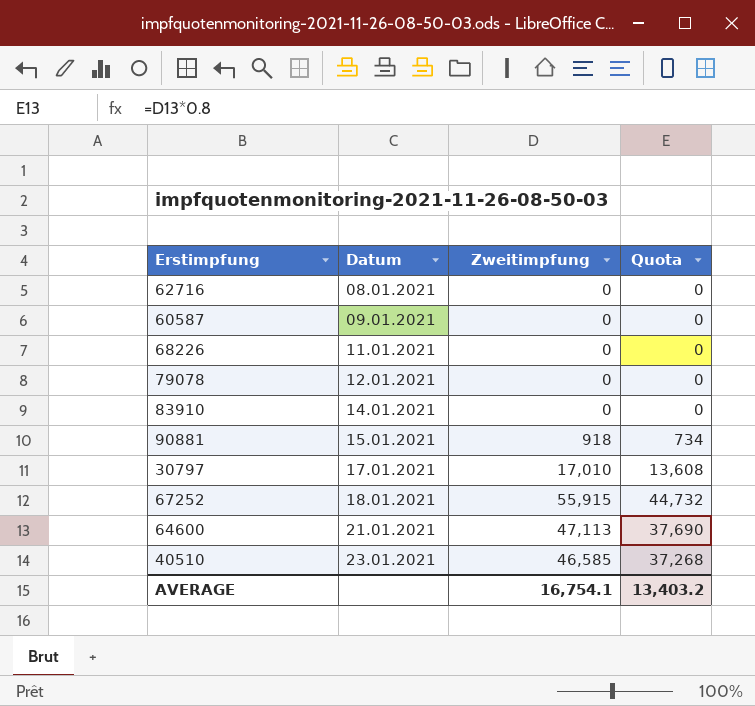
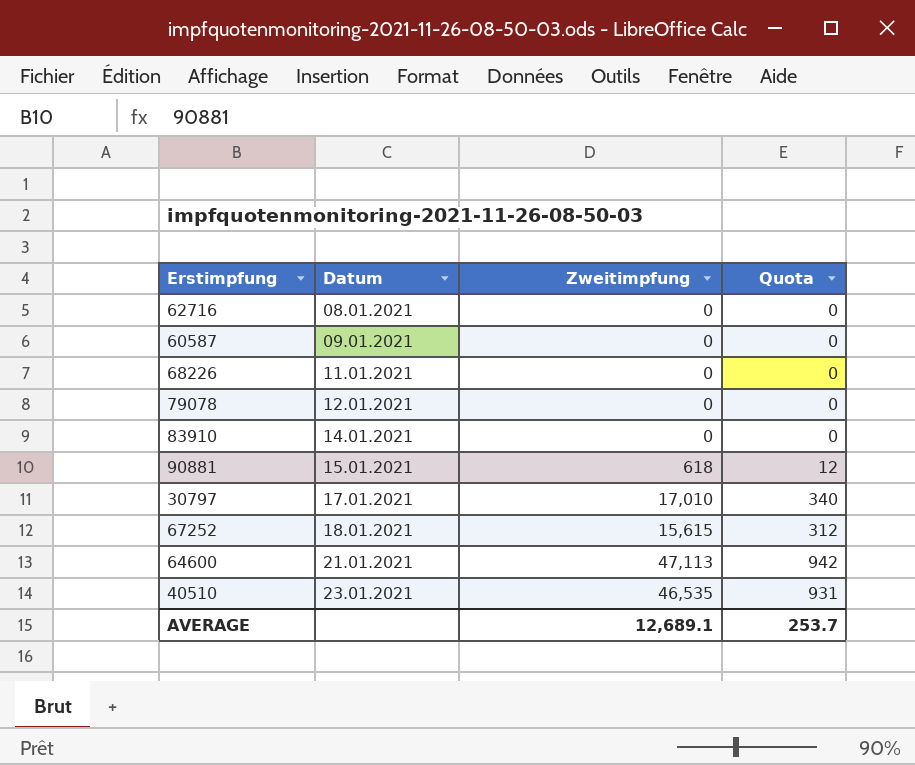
column Quota | formula: [Zweitimpfung] * 0.8 -> [Zweitimpfung] * 0.02
90881 | Zweitimpfung: 918 -> 618
67252 | Zweitimpfung: 55,915 -> 15,615
40510 | Zweitimpfung: 46,585 -> 46,535
AVERAGE | Zweitimpfung: 16,754.1 -> 12,689.1
AVERAGE | Quota: 13,403.2 -> 253.7

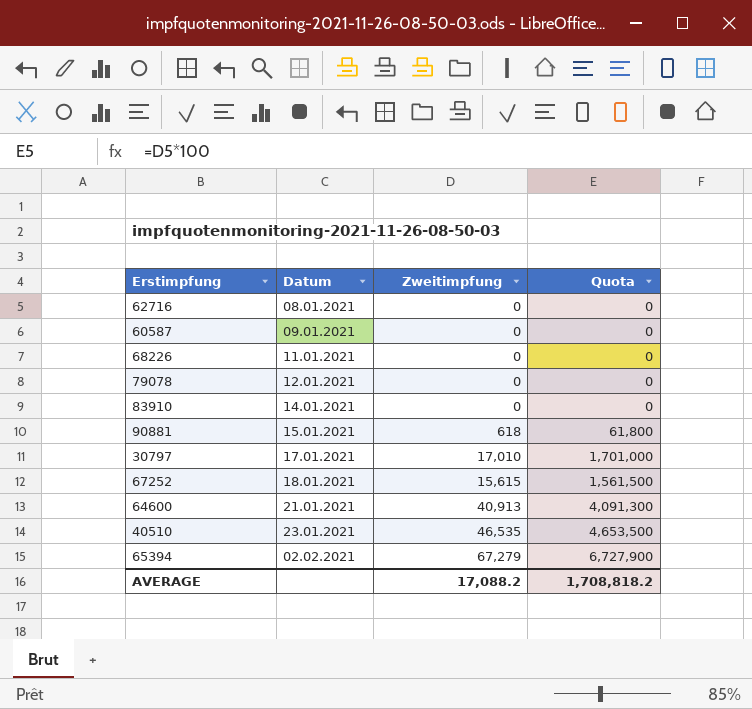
column Quota | formula: [Zweitimpfung] * 0.02 -> [Zweitimpfung] * 100
64600 | Zweitimpfung: 47,113 -> 40,913
row 65394: none -> 02.02.2021 | 67,279 | 6,727,900
AVERAGE | Zweitimpfung: 12,689.1 -> 17,088.2
AVERAGE | Quota: 253.7 -> 1,708,818.2

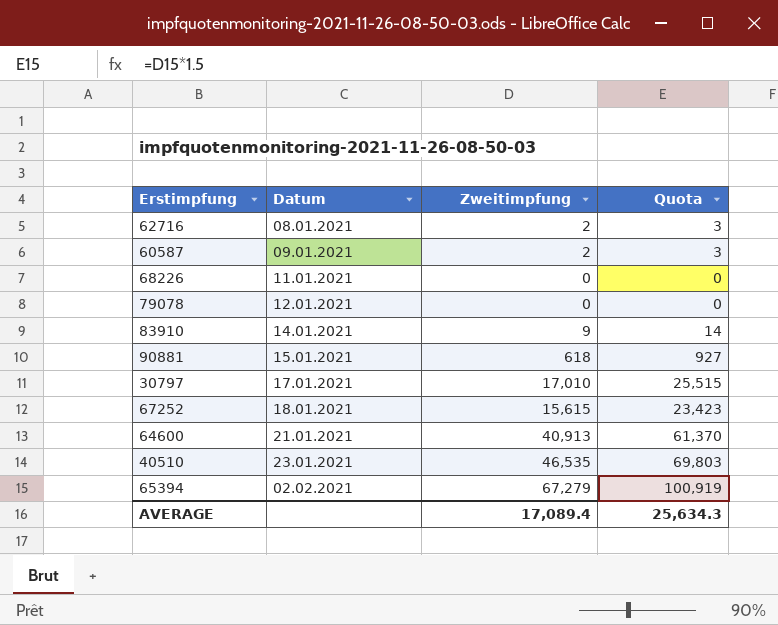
column Quota | formula: [Zweitimpfung] * 100 -> [Zweitimpfung] * 1.5
62716 | Zweitimpfung: 0 -> 2
60587 | Zweitimpfung: 0 -> 2
83910 | Zweitimpfung: 0 -> 9
AVERAGE | Zweitimpfung: 17,088.2 -> 17,089.4
AVERAGE | Quota: 1,708,818.2 -> 25,634.3

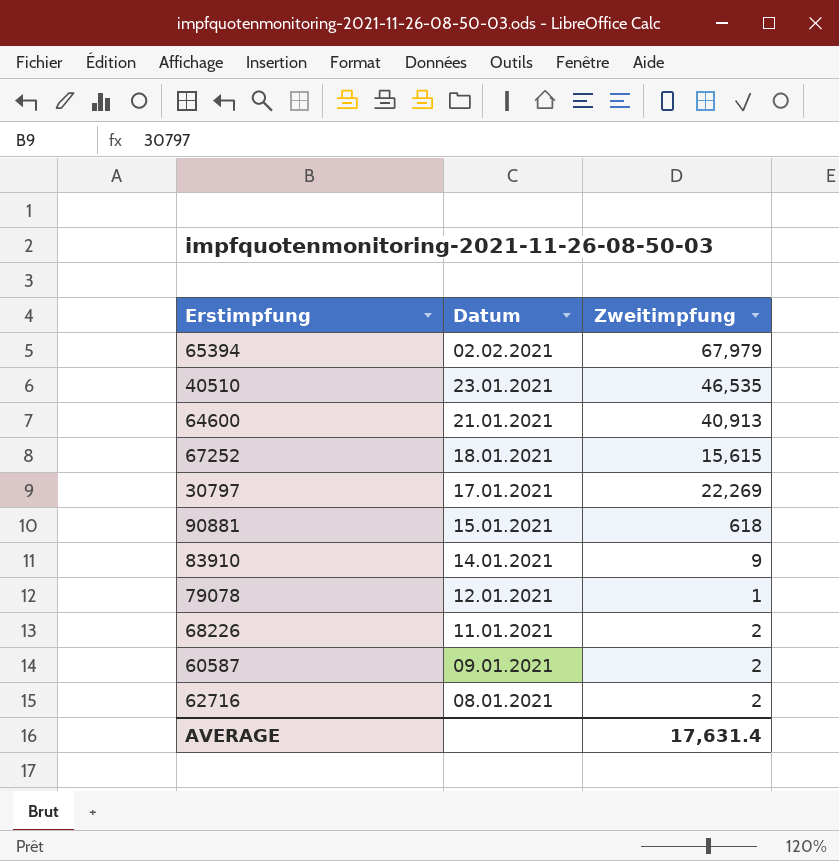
row order: Datum ascending -> Datum descending
column Quota | formula: [Zweitimpfung] * 1.5 -> none
65394 | Zweitimpfung: 67,279 -> 67,979
30797 | Zweitimpfung: 17,010 -> 22,269
79078 | Zweitimpfung: 0 -> 1
68226 | Zweitimpfung: 0 -> 2
AVERAGE | Zweitimpfung: 17,089.4 -> 17,631.4

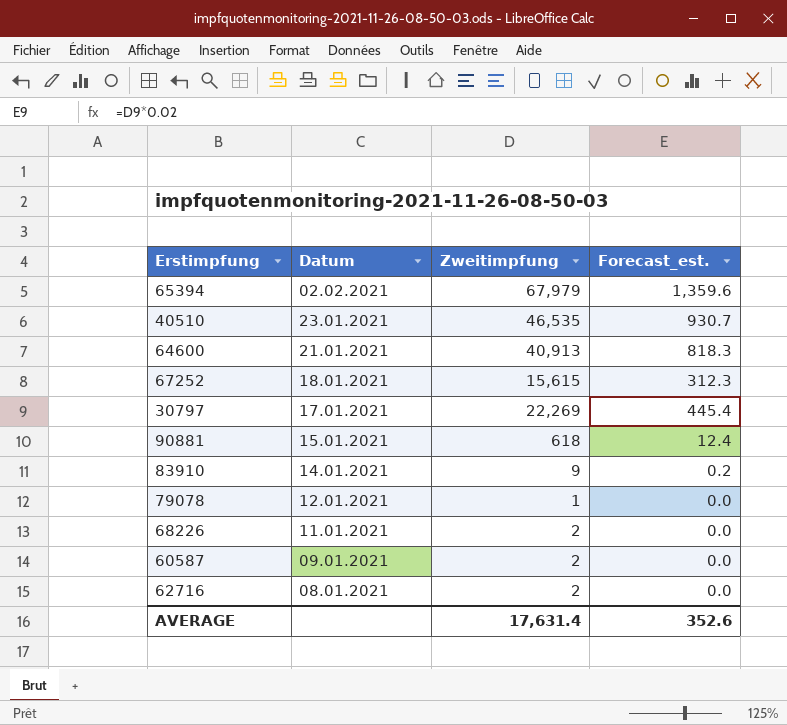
column Forecast_est. | formula: none -> [Zweitimpfung] * 0.02

